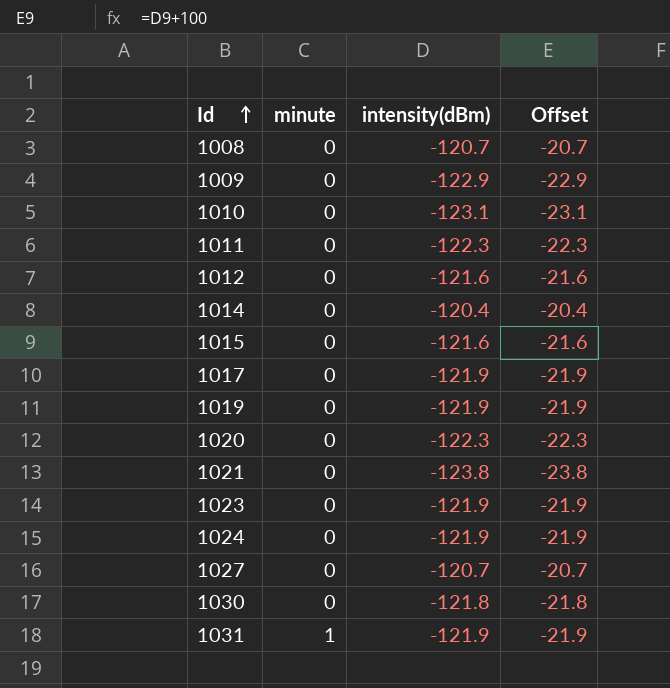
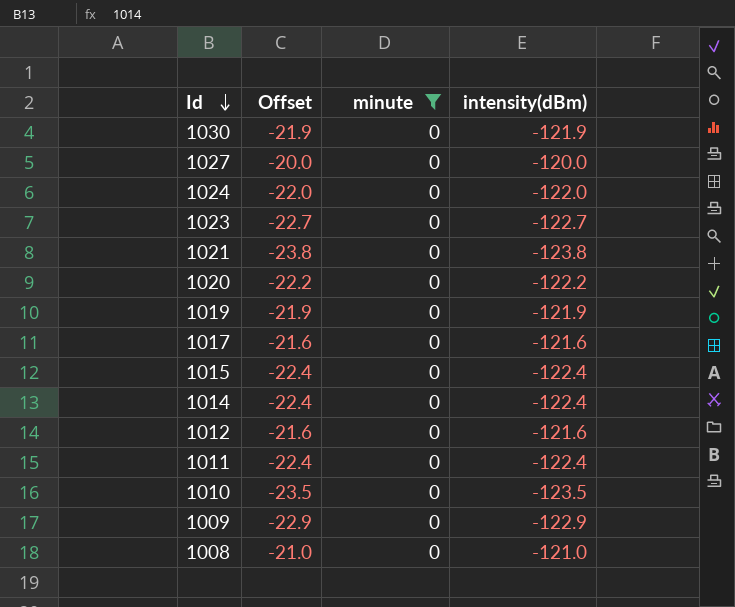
filter: none -> minute = 0
row order: Id ascending -> Id descending
column Offset | position: 4 -> 2
1030 | Offset: -21.8 -> -21.9
1030 | intensity(dBm): -121.8 -> -121.9
1027 | Offset: -20.7 -> -20.0
1027 | intensity(dBm): -120.7 -> -120.0
1024 | Offset: -21.9 -> -22.0
1024 | intensity(dBm): -121.9 -> -122.0
1023 | Offset: -21.9 -> -22.7
1023 | intensity(dBm): -121.9 -> -122.7
1020 | Offset: -22.3 -> -22.2
1020 | intensity(dBm): -122.3 -> -122.2
1017 | Offset: -21.9 -> -21.6
1017 | intensity(dBm): -121.9 -> -121.6
1015 | Offset: -21.6 -> -22.4
1015 | intensity(dBm): -121.6 -> -122.4
1014 | Offset: -20.4 -> -22.4
1014 | intensity(dBm): -120.4 -> -122.4
1011 | Offset: -22.3 -> -22.4
1011 | intensity(dBm): -122.3 -> -122.4
1010 | Offset: -23.1 -> -23.5
1010 | intensity(dBm): -123.1 -> -123.5
1008 | Offset: -20.7 -> -21.0
1008 | intensity(dBm): -120.7 -> -121.0

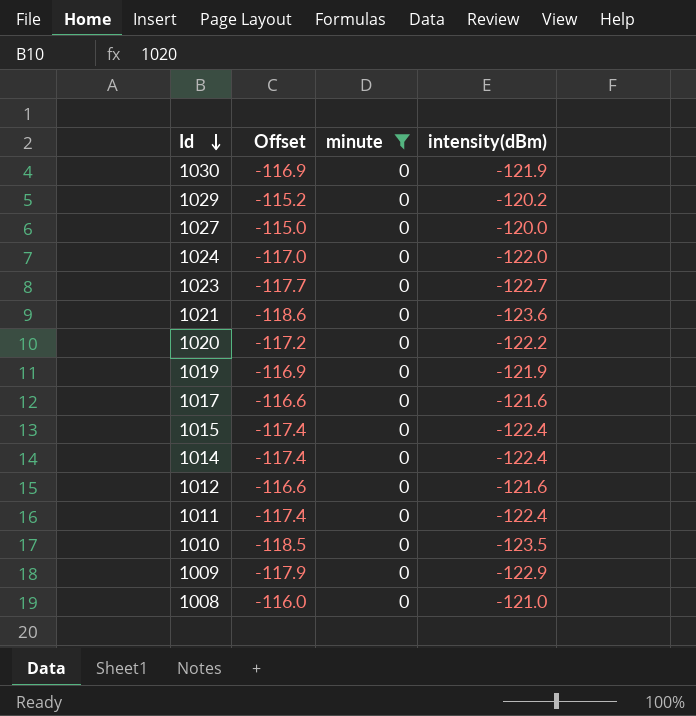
column Offset | formula: [intensity(dBm)] + 100 -> [intensity(dBm)] + 5
row 1029: none -> -115.2 | 0 | -120.2
1021 | intensity(dBm): -123.8 -> -123.6

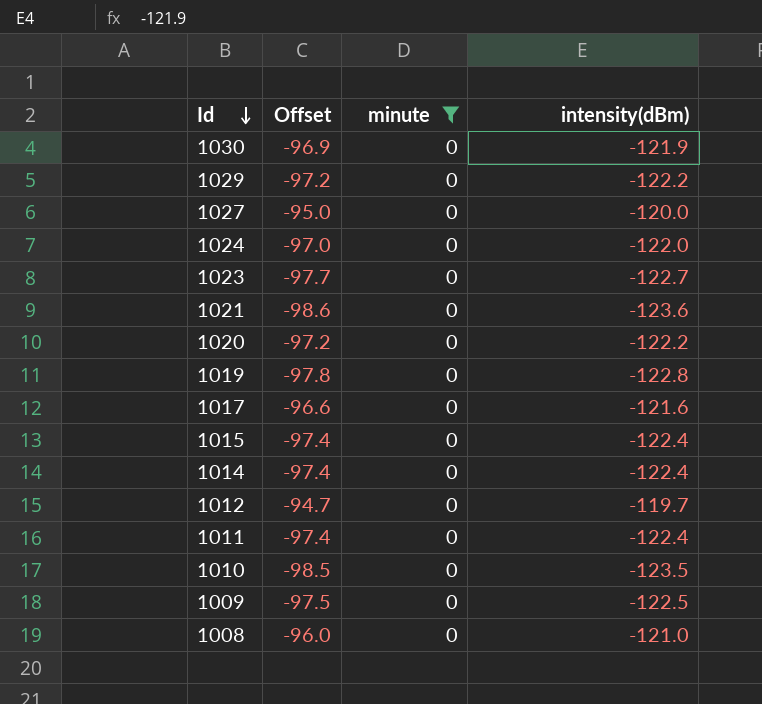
column Offset | formula: [intensity(dBm)] + 5 -> [intensity(dBm)] + 25
1029 | intensity(dBm): -120.2 -> -122.2
1019 | intensity(dBm): -121.9 -> -122.8
1012 | intensity(dBm): -121.6 -> -119.7
1009 | intensity(dBm): -122.9 -> -122.5

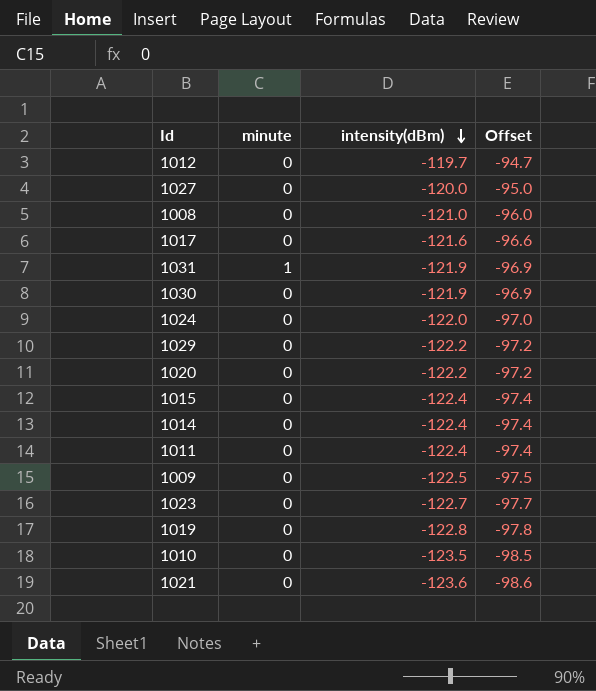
filter: minute = 0 -> none
row order: Id descending -> intensity(dBm) descending
column Offset | position: 2 -> 4

